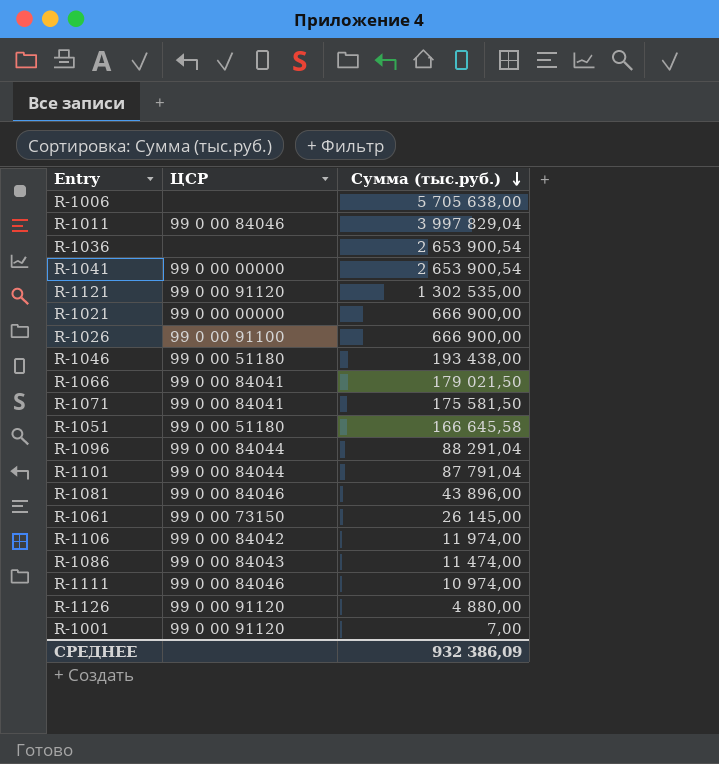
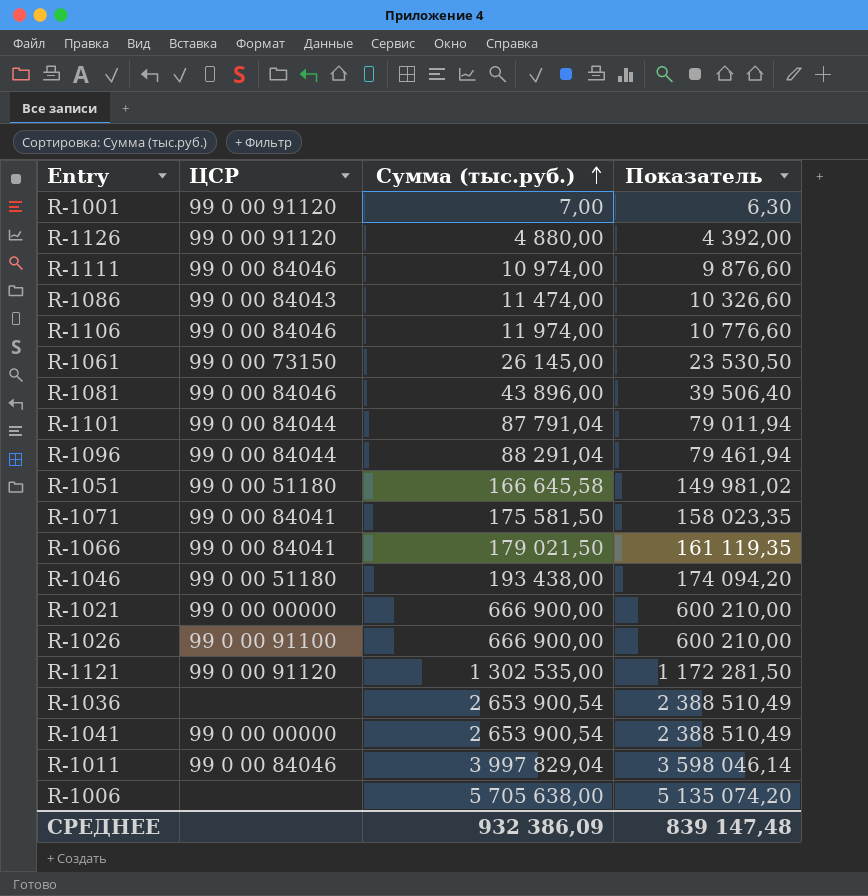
row order: Сумма (тыс.руб.) descending -> Сумма (тыс.руб.) ascending
column Показатель | formula: none -> [Сумма (тыс.руб.)] * 0,9
R-1106 | ЦСР: 99 0 00 84042 -> 99 0 00 84046

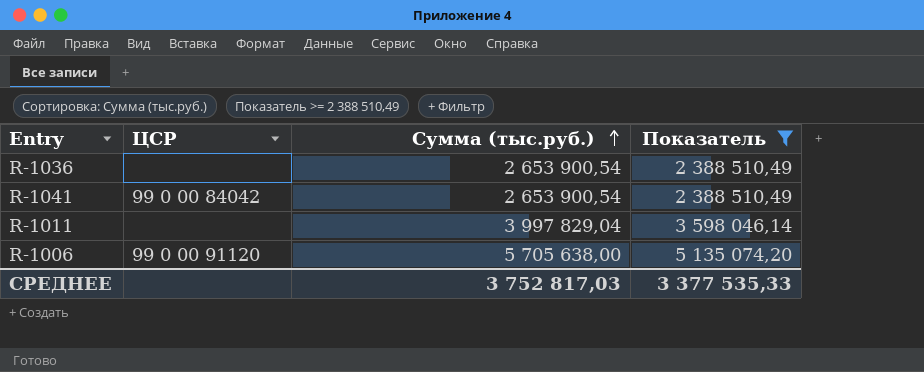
filter: none -> Показатель >= 2 388 510,49
R-1041 | ЦСР: 99 0 00 00000 -> 99 0 00 84042
R-1011 | ЦСР: 99 0 00 84046 -> none
R-1006 | ЦСР: none -> 99 0 00 91120
СРЕДНЕЕ | Сумма (тыс.руб.): 932 386,09 -> 3 752 817,03
СРЕДНЕЕ | Показатель: 839 147,48 -> 3 377 535,33

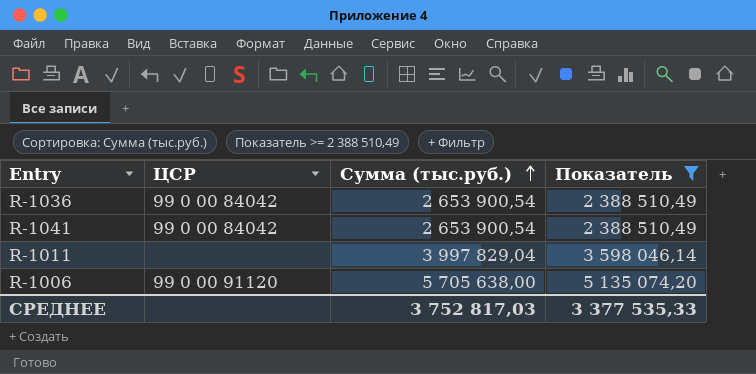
R-1036 | ЦСР: none -> 99 0 00 84042

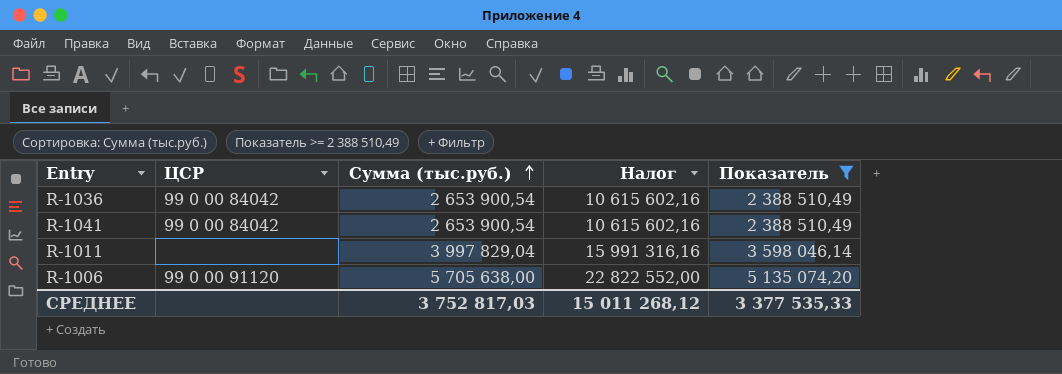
column Налог | formula: none -> [Сумма (тыс.руб.)] * 4

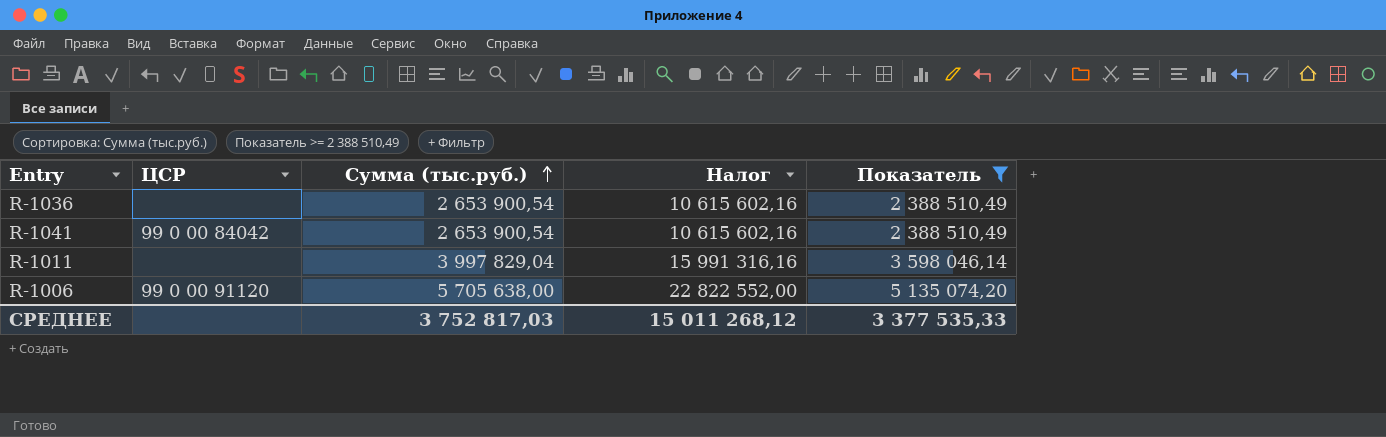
R-1036 | ЦСР: 99 0 00 84042 -> none

